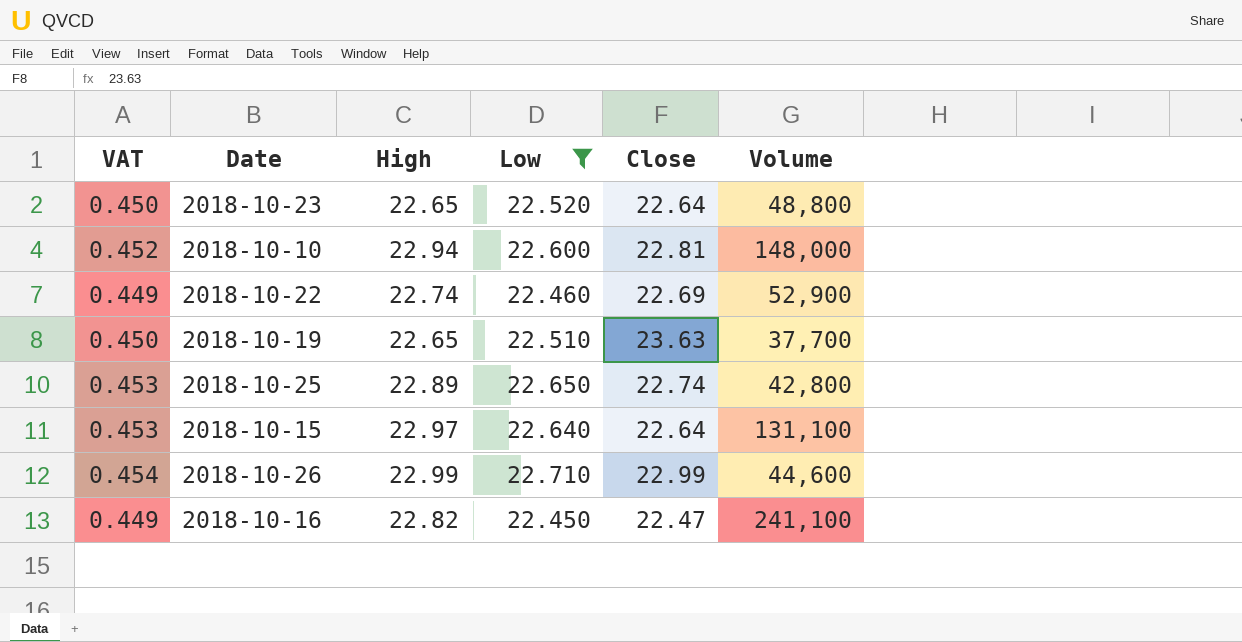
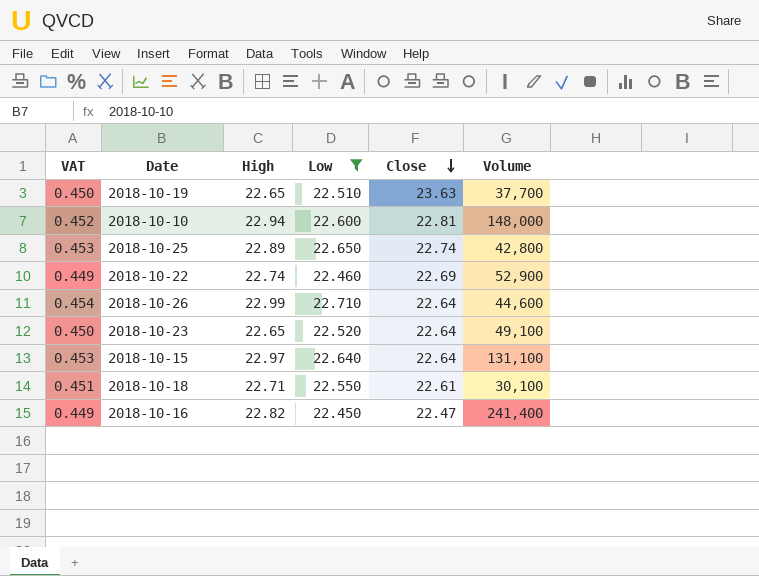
row order: none -> Close descending
2018-10-26 | Close: 22.99 -> 22.64
2018-10-23 | Volume: 48,800 -> 49,100
row 2018-10-18: none -> 0.451 | 22.71 | 22.550 | 22.61 | 30,100
2018-10-16 | Volume: 241,100 -> 241,400

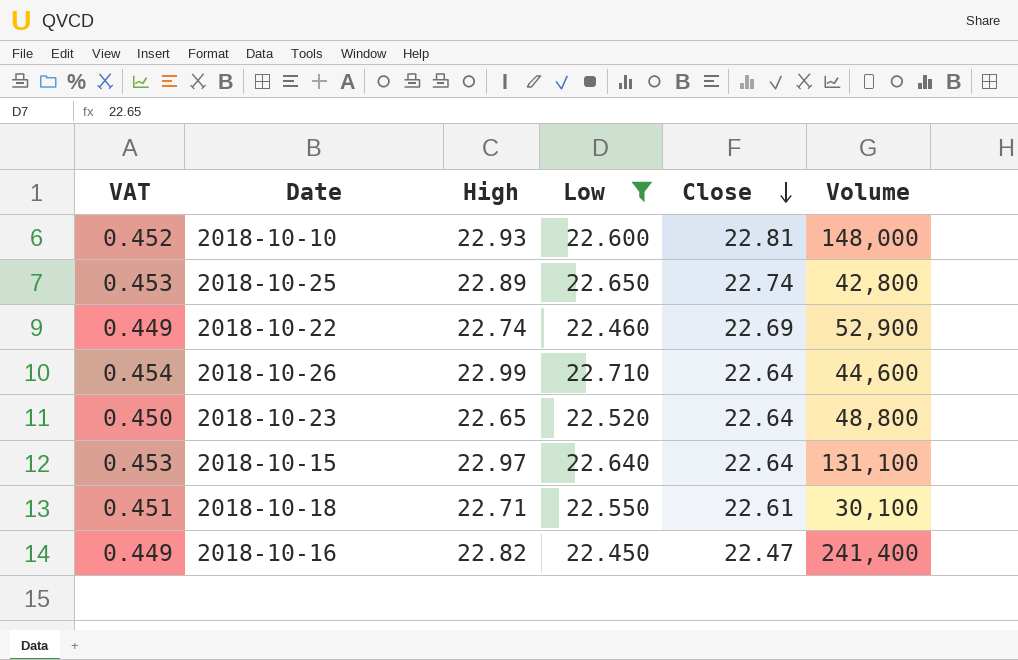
row 2018-10-19: 0.450 | 22.65 | 22.510 | 23.63 | 37,700 -> none
2018-10-10 | High: 22.94 -> 22.93
2018-10-23 | Volume: 49,100 -> 48,800

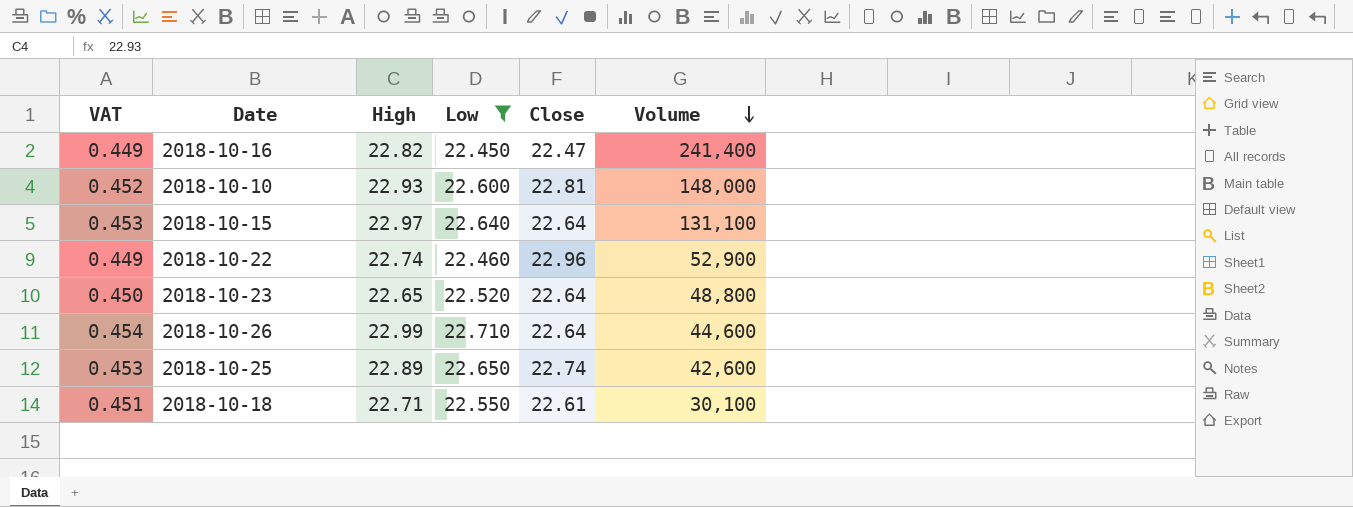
row order: Close descending -> Volume descending
2018-10-22 | Close: 22.69 -> 22.96
2018-10-25 | Volume: 42,800 -> 42,600

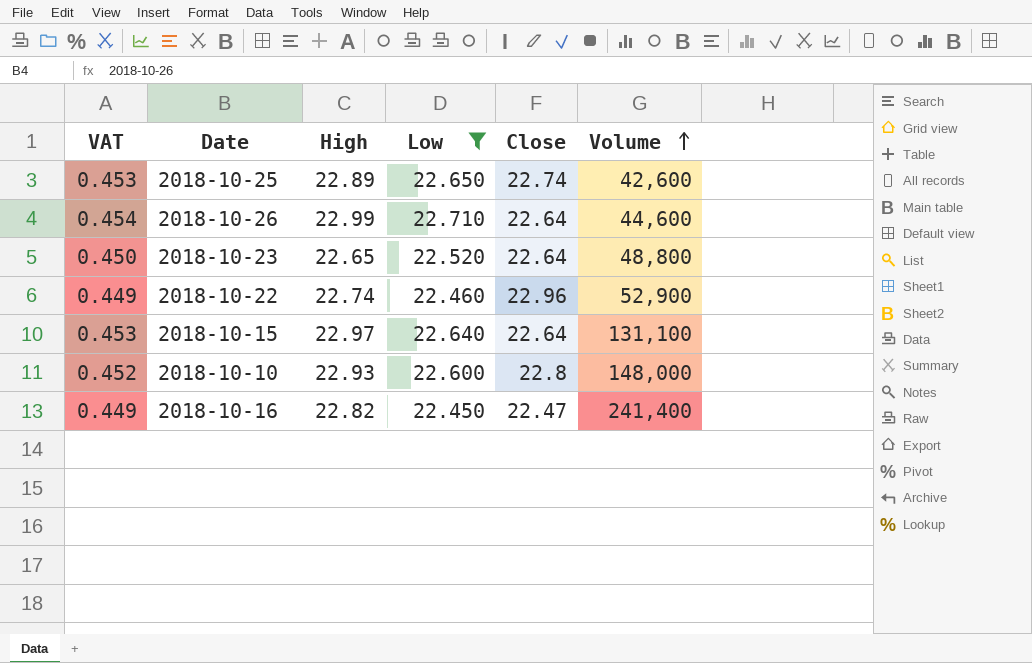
row order: Volume descending -> Volume ascending
row 2018-10-18: 0.451 | 22.71 | 22.550 | 22.61 | 30,100 -> none
2018-10-10 | Close: 22.81 -> 22.8

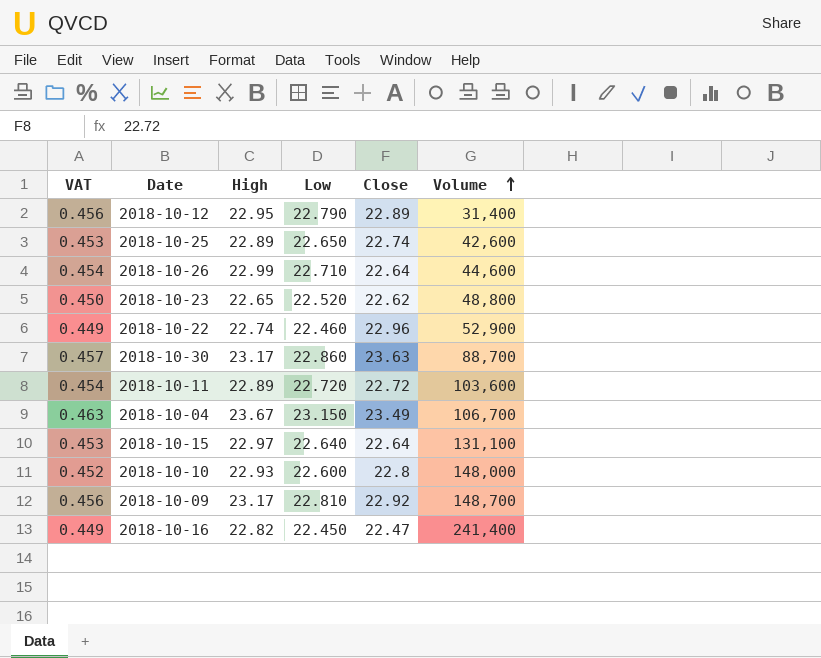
filter: Low <= 22.710 -> none
2018-10-23 | Close: 22.64 -> 22.62

